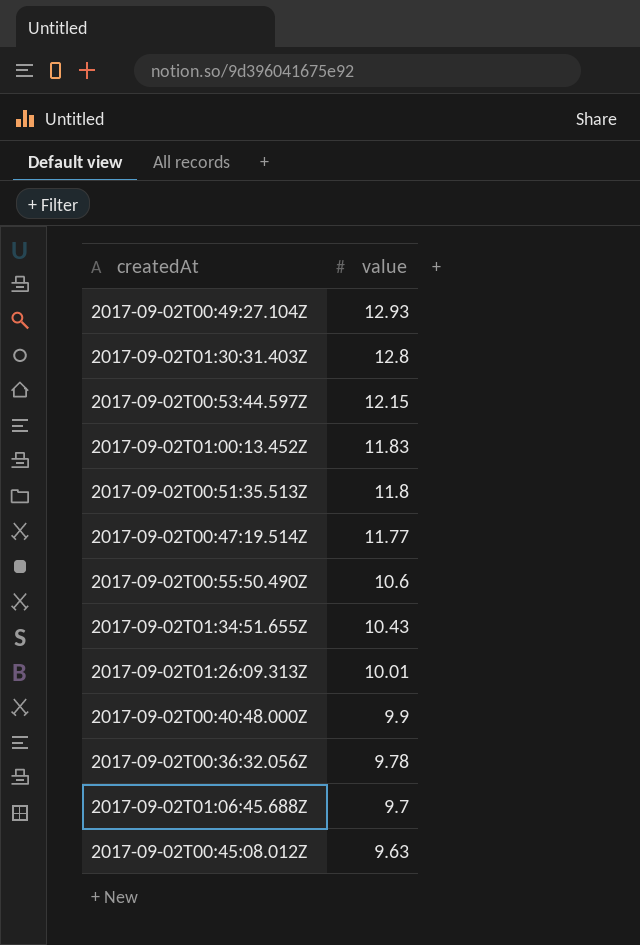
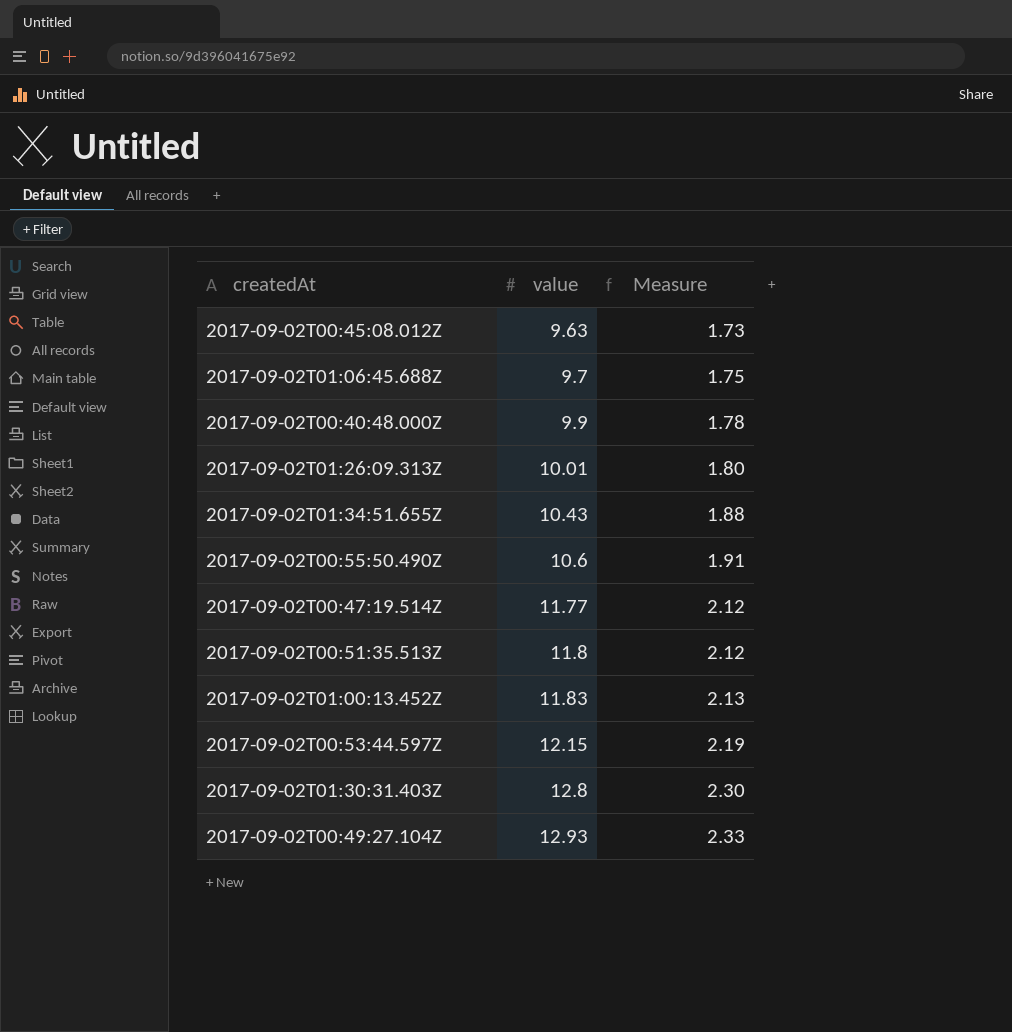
row order: value descending -> value ascending
column Measure | formula: none -> [value] * 0.18
row 2017-09-02T00:36:32.056Z: 9.78 -> none

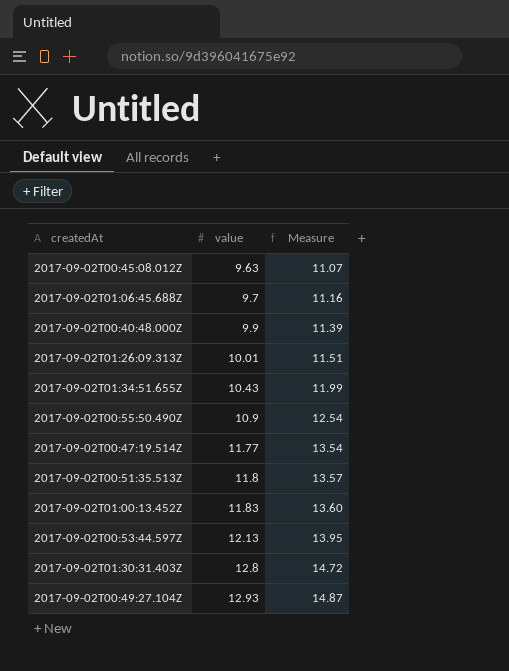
column Measure | formula: [value] * 0.18 -> [value] * 1.15
2017-09-02T00:55:50.490Z | value: 10.6 -> 10.9
2017-09-02T00:53:44.597Z | value: 12.15 -> 12.13

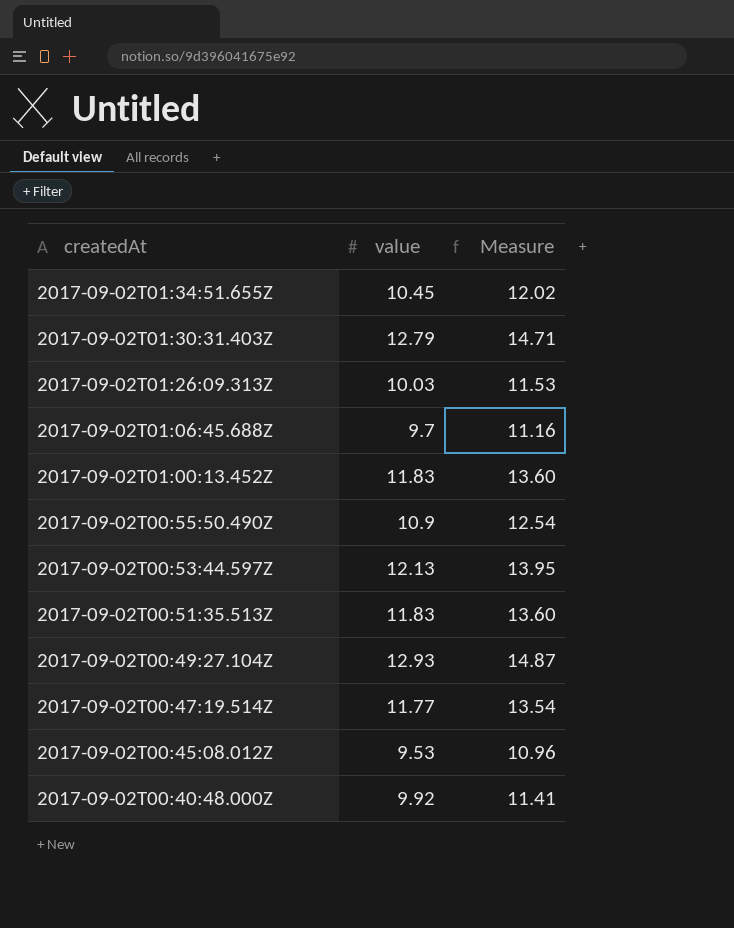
row order: value ascending -> createdAt descending
2017-09-02T01:34:51.655Z | value: 10.43 -> 10.45
2017-09-02T01:34:51.655Z | Measure: 11.99 -> 12.02
2017-09-02T01:30:31.403Z | value: 12.8 -> 12.79
2017-09-02T01:30:31.403Z | Measure: 14.72 -> 14.71
2017-09-02T01:26:09.313Z | value: 10.01 -> 10.03
2017-09-02T01:26:09.313Z | Measure: 11.51 -> 11.53
2017-09-02T00:51:35.513Z | value: 11.8 -> 11.83
2017-09-02T00:51:35.513Z | Measure: 13.57 -> 13.60
2017-09-02T00:45:08.012Z | value: 9.63 -> 9.53
2017-09-02T00:45:08.012Z | Measure: 11.07 -> 10.96
2017-09-02T00:40:48.000Z | value: 9.9 -> 9.92
2017-09-02T00:40:48.000Z | Measure: 11.39 -> 11.41

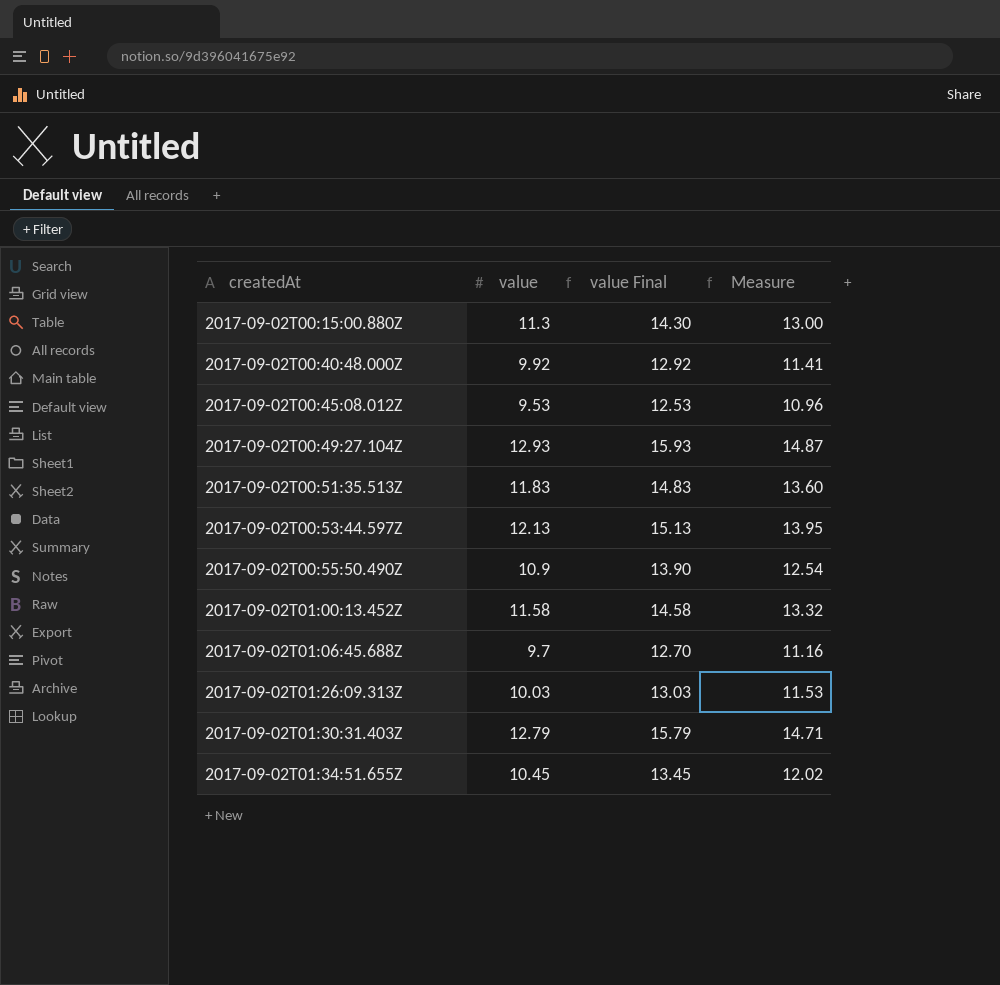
row order: createdAt descending -> createdAt ascending
column value Final | formula: none -> [value] + 3
row 2017-09-02T00:47:19.514Z: 11.77 | 13.54 -> none
row 2017-09-02T00:15:00.880Z: none -> 11.3 | 14.30 | 13.00
2017-09-02T01:00:13.452Z | value: 11.83 -> 11.58
2017-09-02T01:00:13.452Z | Measure: 13.60 -> 13.32

